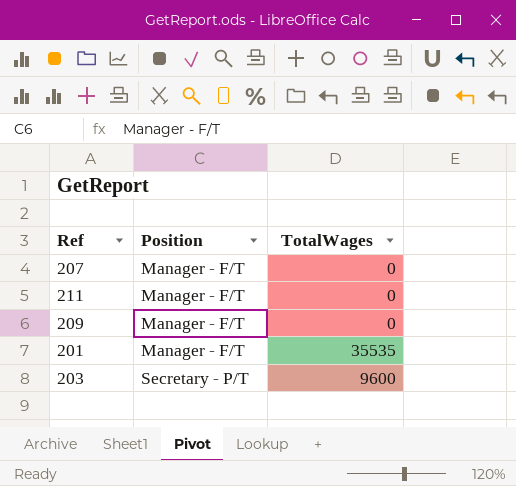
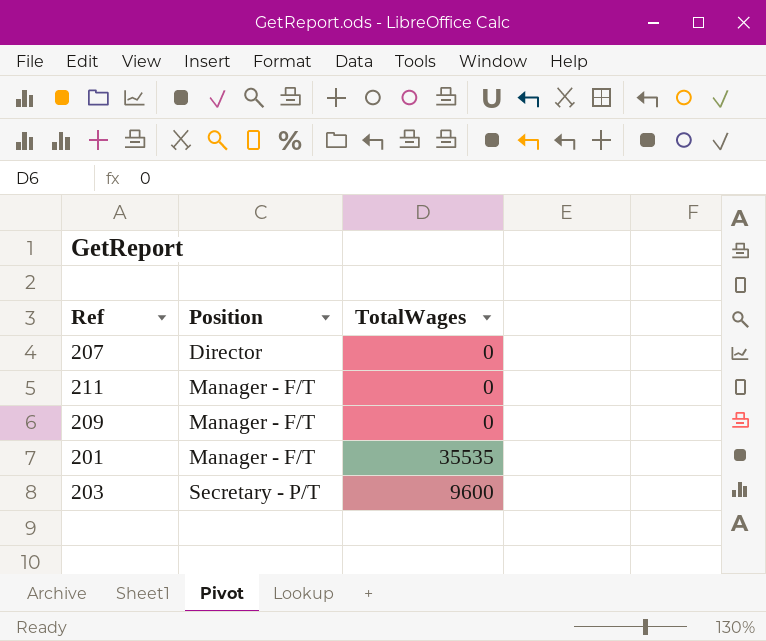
207 | Position: Manager - F/T -> Director

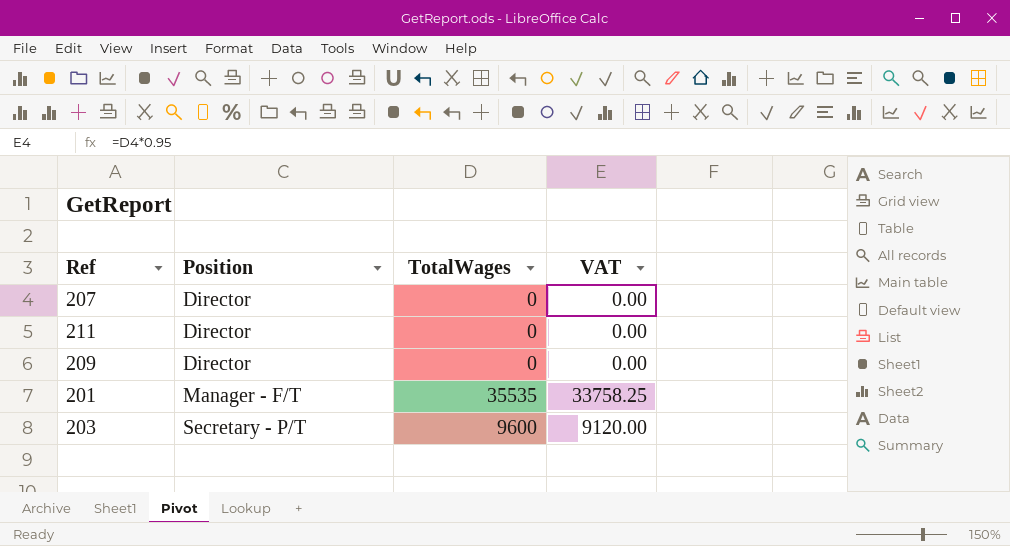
column VAT | formula: none -> [TotalWages] * 0.95
211 | Position: Manager - F/T -> Director
209 | Position: Manager - F/T -> Director

